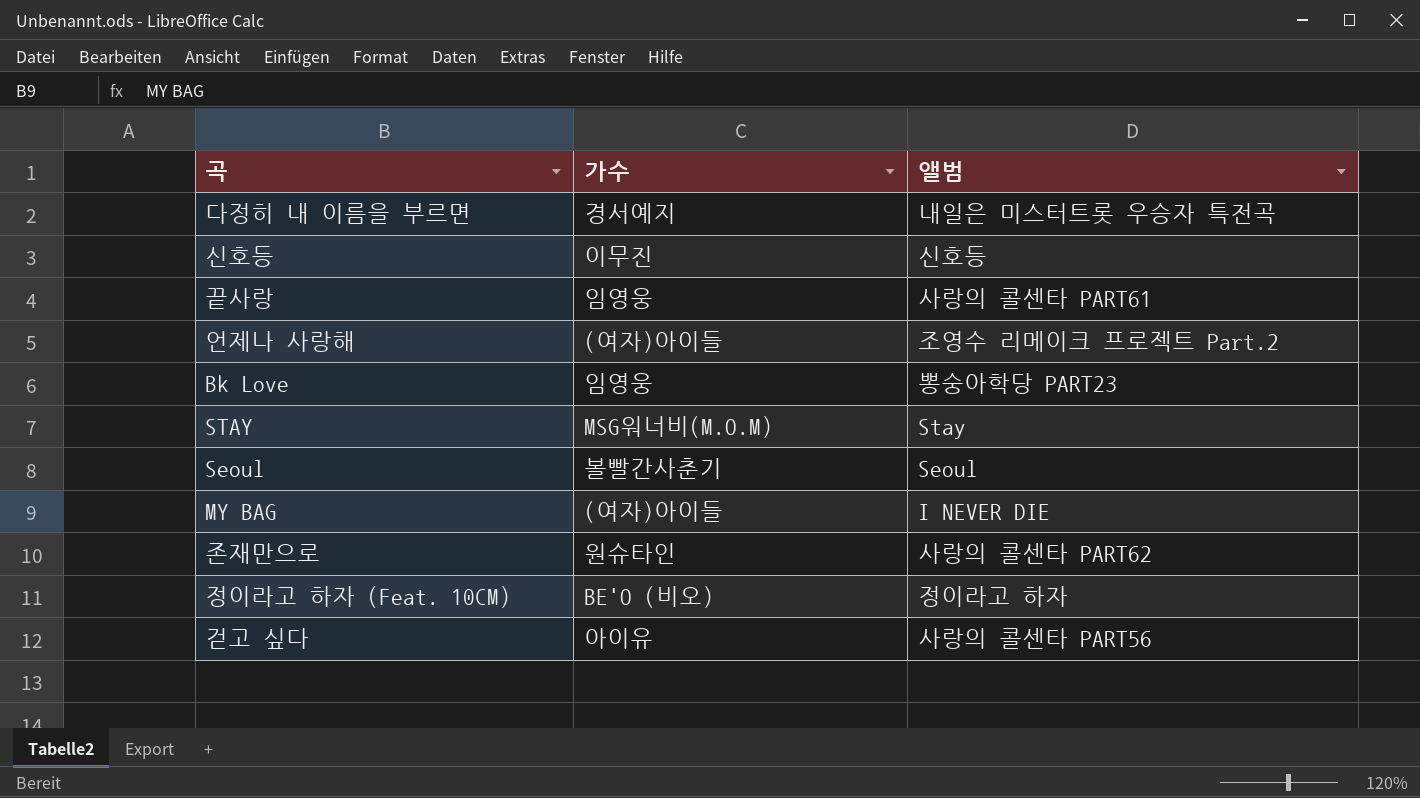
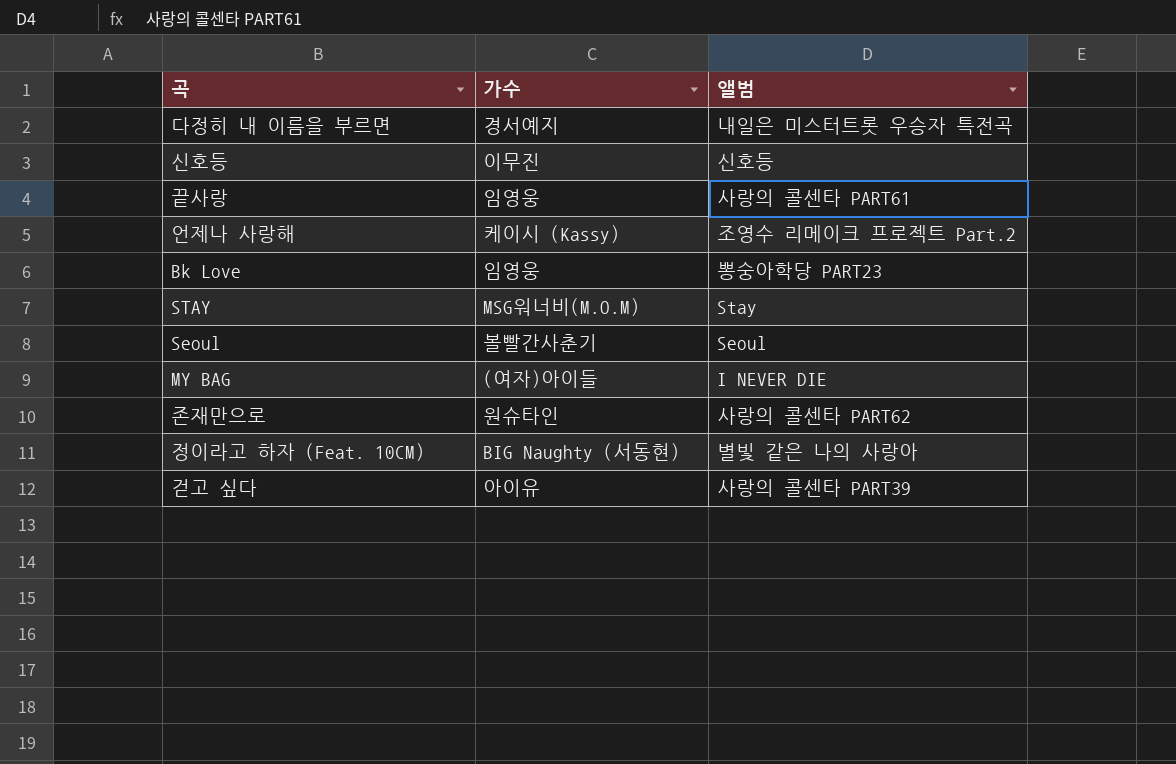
언제나 사랑해 | 가수: (여자)아이들 -> 케이시 (Kassy)
정이라고 하자 (Feat. 10CM) | 가수: BE'O (비오) -> BIG Naughty (서동현)
정이라고 하자 (Feat. 10CM) | 앨범: 정이라고 하자 -> 별빛 같은 나의 사랑아
걷고 싶다 | 앨범: 사랑의 콜센타 PART56 -> 사랑의 콜센타 PART39

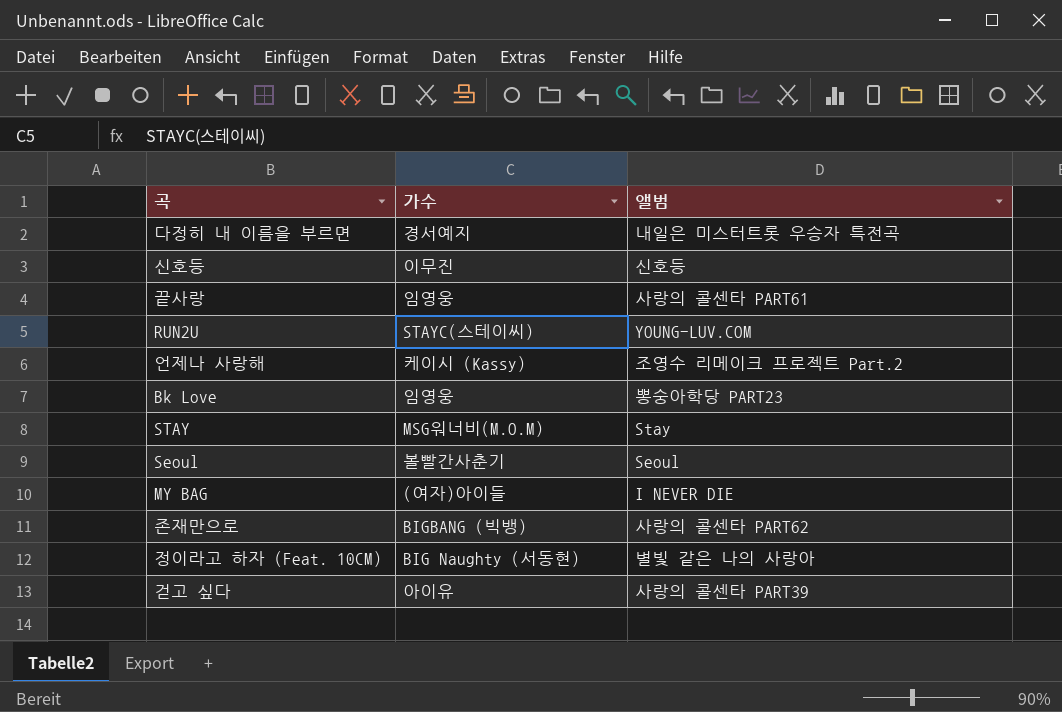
row RUN2U: none -> STAYC(스테이씨) | YOUNG-LUV.COM
존재만으로 | 가수: 원슈타인 -> BIGBANG (빅뱅)

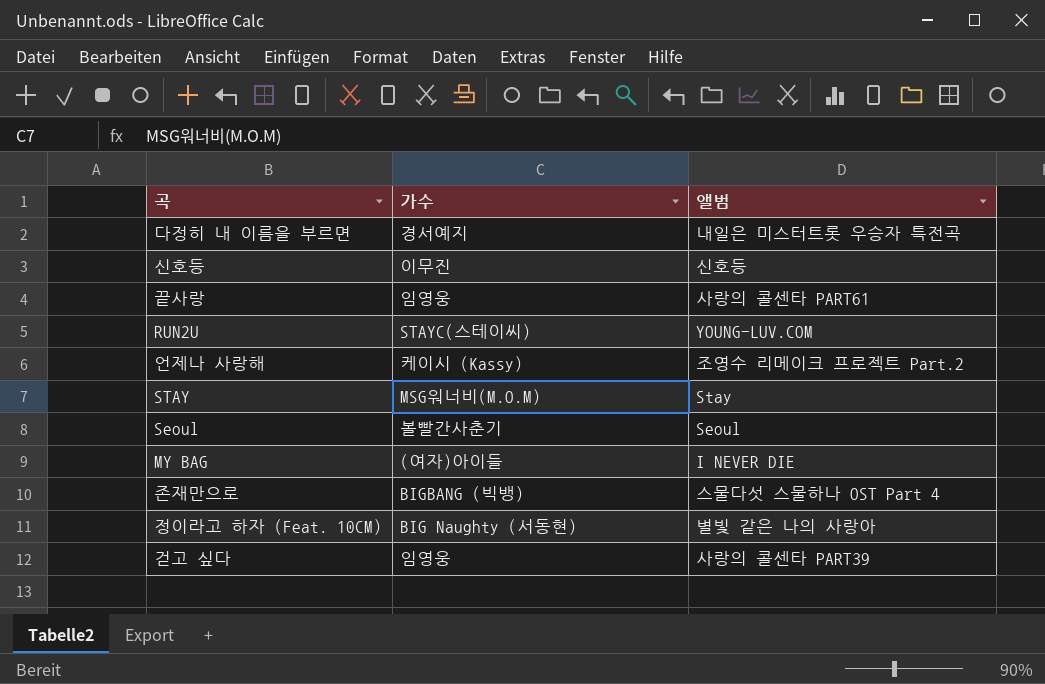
row Bk Love: 임영웅 | 뽕숭아학당 PART23 -> none
존재만으로 | 앨범: 사랑의 콜센타 PART62 -> 스물다섯 스물하나 OST Part 4
걷고 싶다 | 가수: 아이유 -> 임영웅

